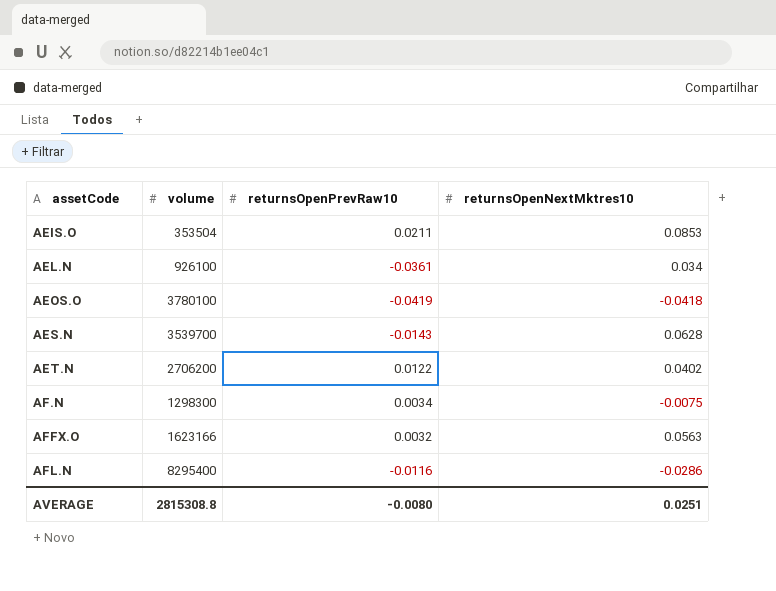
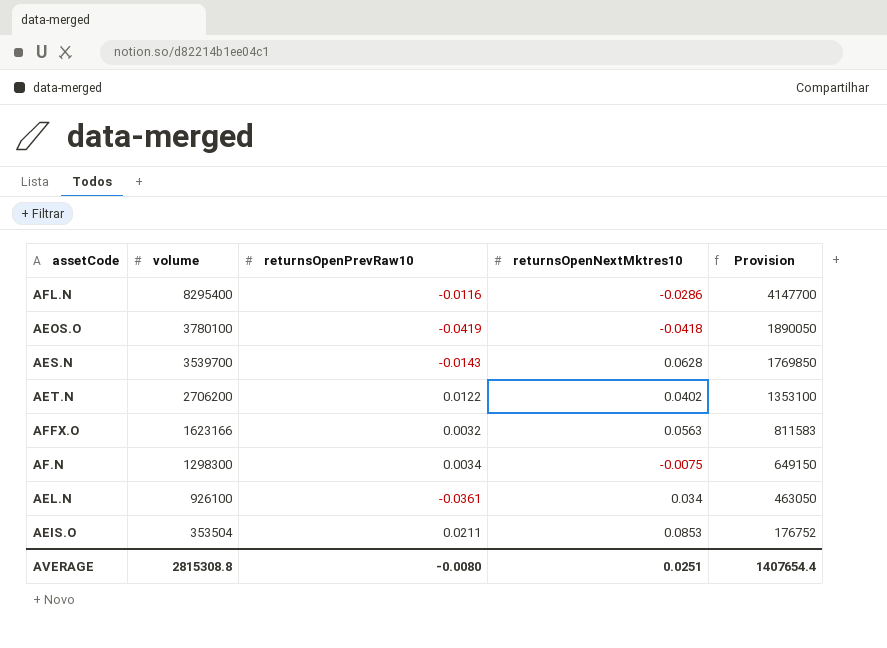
row order: assetCode ascending -> volume descending
column Provision | formula: none -> [volume] * 0.5

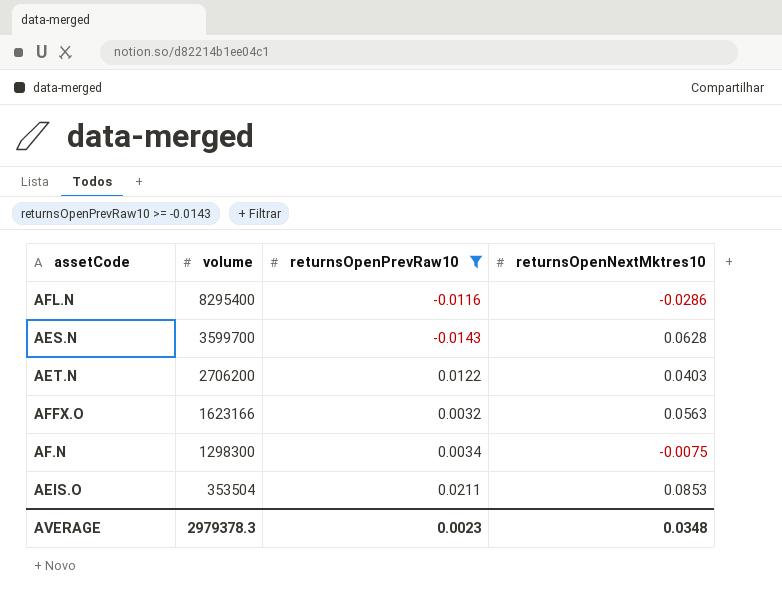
filter: none -> returnsOpenPrevRaw10 >= -0.0143
column Provision | formula: [volume] * 0.5 -> none
AES.N | volume: 3539700 -> 3599700
AET.N | returnsOpenNextMktres10: 0.0402 -> 0.0403
AVERAGE | volume: 2815308.8 -> 2979378.3
AVERAGE | returnsOpenPrevRaw10: -0.0080 -> 0.0023
AVERAGE | returnsOpenNextMktres10: 0.0251 -> 0.0348

